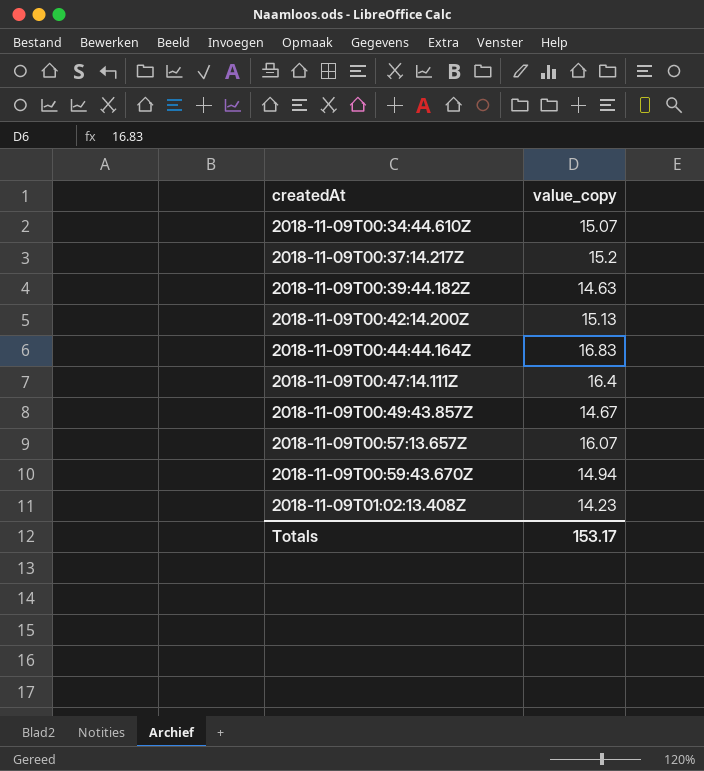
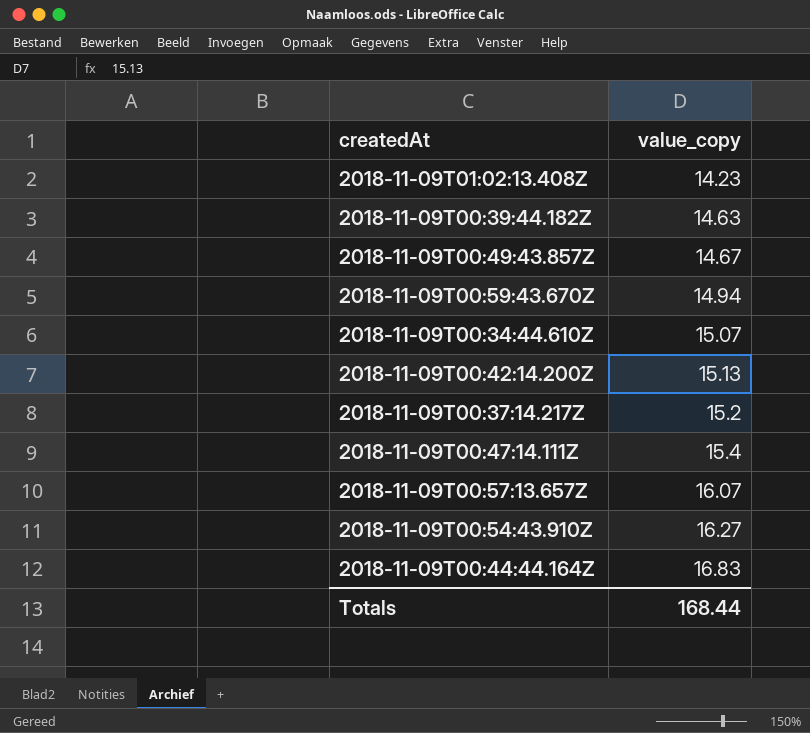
row order: createdAt ascending -> value_copy ascending
2018-11-09T00:47:14.111Z | value_copy: 16.4 -> 15.4
row 2018-11-09T00:54:43.910Z: none -> 16.27
Totals | value_copy: 153.17 -> 168.44

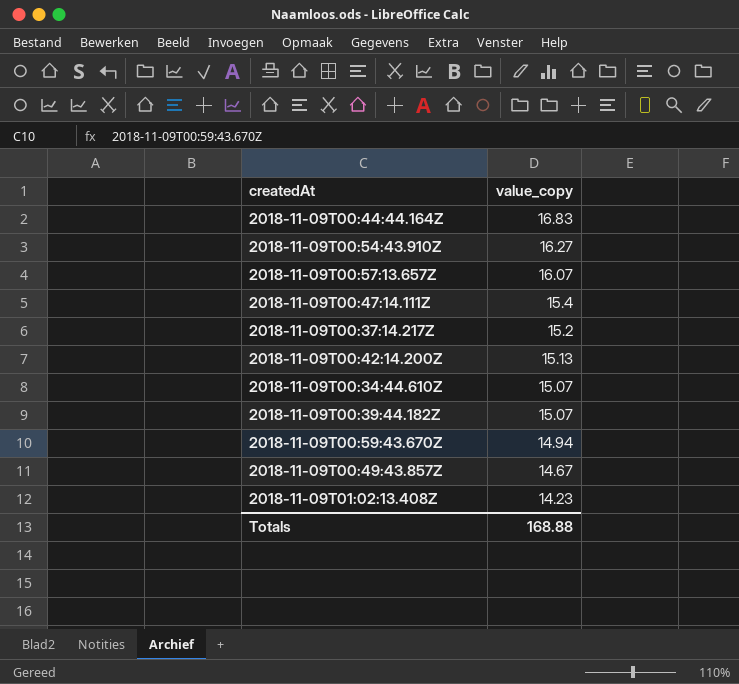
row order: value_copy ascending -> value_copy descending
2018-11-09T00:39:44.182Z | value_copy: 14.63 -> 15.07
Totals | value_copy: 168.44 -> 168.88

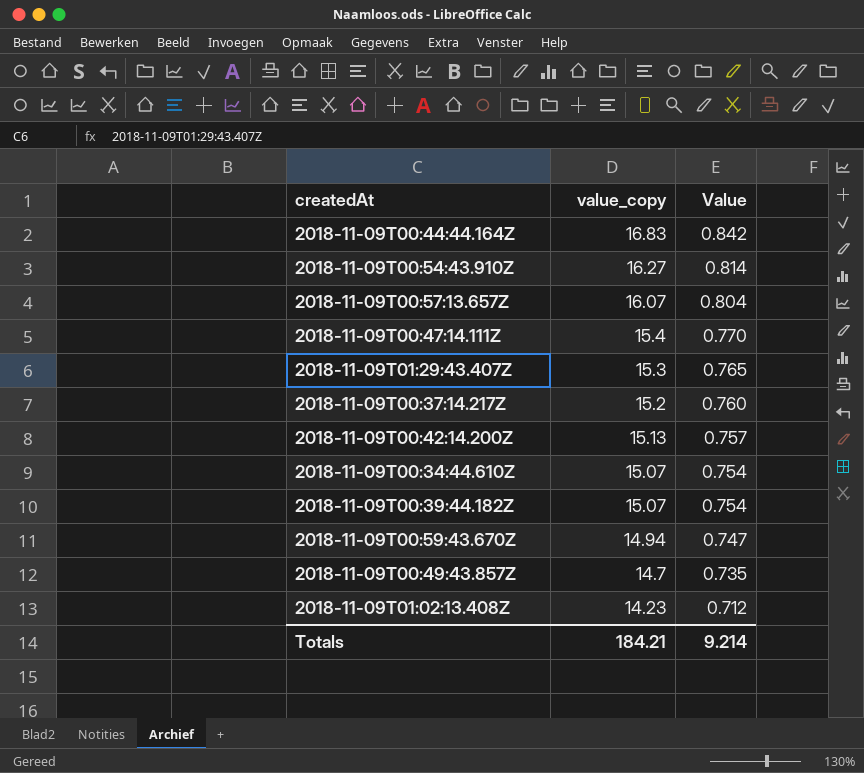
column Value | formula: none -> [value_copy] * 0.05
row 2018-11-09T01:29:43.407Z: none -> 15.3 | 0.765
2018-11-09T00:49:43.857Z | value_copy: 14.67 -> 14.7
Totals | value_copy: 168.88 -> 184.21

